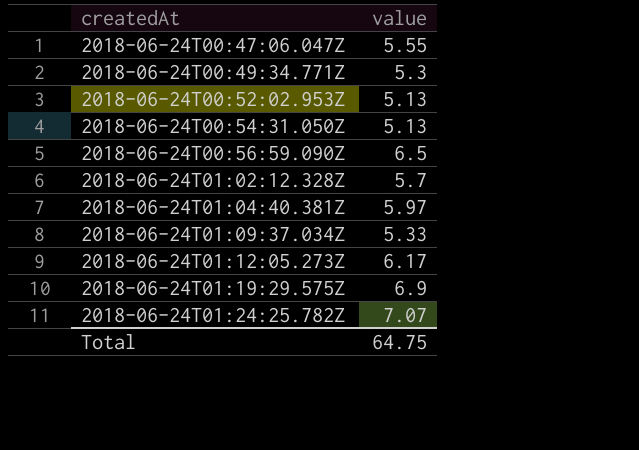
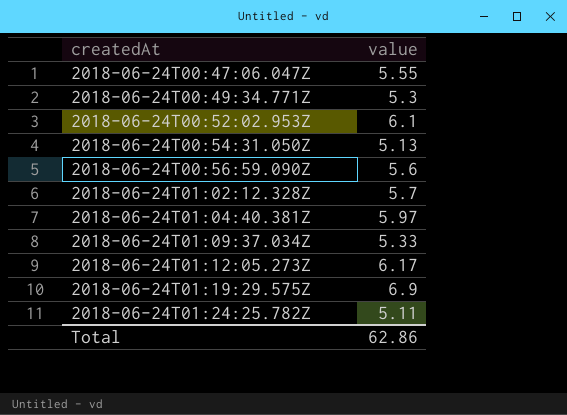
2018-06-24T00:52:02.953Z | value: 5.13 -> 6.1
2018-06-24T00:56:59.090Z | value: 6.5 -> 5.6
2018-06-24T01:24:25.782Z | value: 7.07 -> 5.11
Total | value: 64.75 -> 62.86

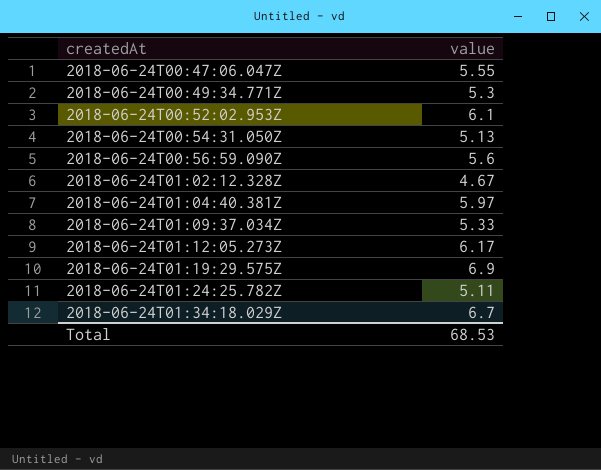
2018-06-24T01:02:12.328Z | value: 5.7 -> 4.67
row 2018-06-24T01:34:18.029Z: none -> 6.7
Total | value: 62.86 -> 68.53

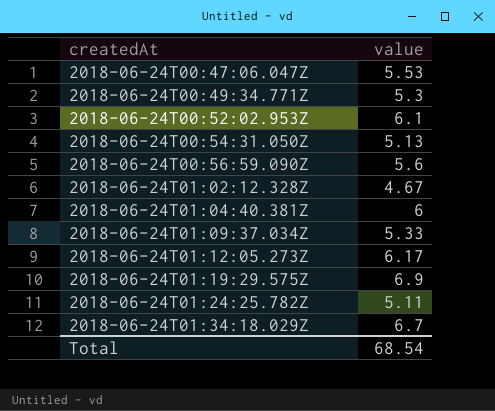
2018-06-24T00:47:06.047Z | value: 5.55 -> 5.53
2018-06-24T01:04:40.381Z | value: 5.97 -> 6
Total | value: 68.53 -> 68.54

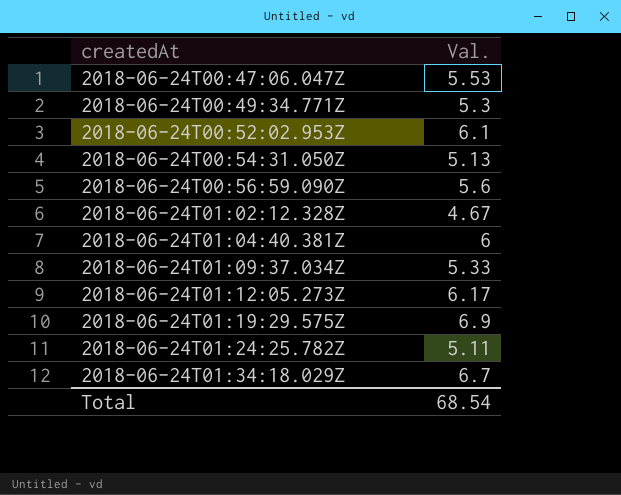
column name: value -> Val.

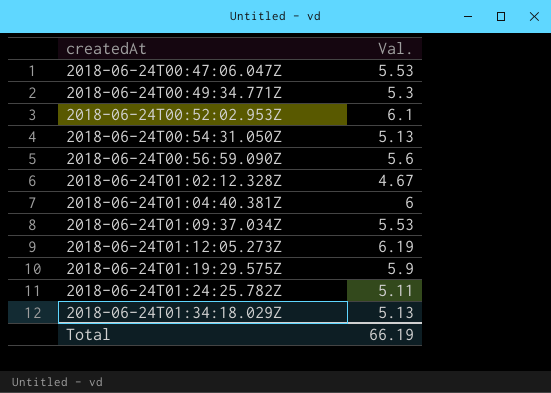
2018-06-24T01:09:37.034Z | Val.: 5.33 -> 5.53
2018-06-24T01:12:05.273Z | Val.: 6.17 -> 6.19
2018-06-24T01:19:29.575Z | Val.: 6.9 -> 5.9
2018-06-24T01:34:18.029Z | Val.: 6.7 -> 5.13
Total | Val.: 68.54 -> 66.19

